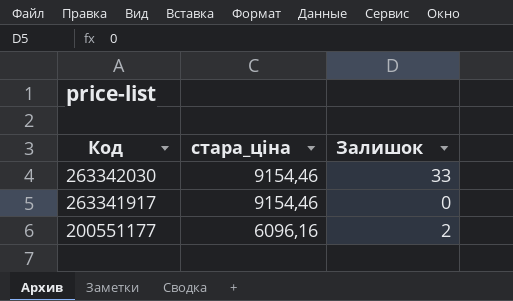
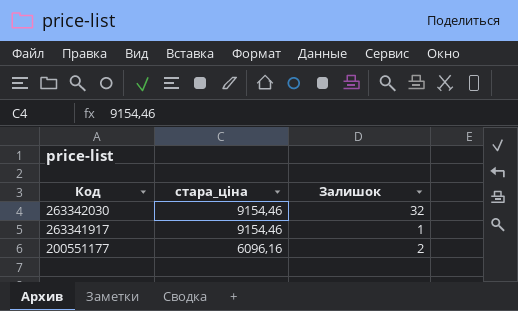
263342030 | Залишок: 33 -> 32
263341917 | Залишок: 0 -> 1

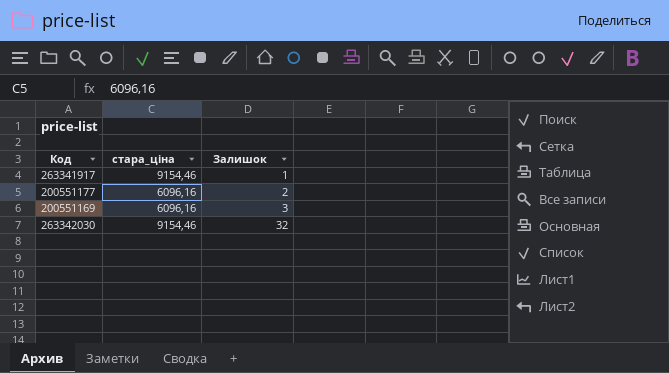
row order: Код descending -> Залишок ascending
row 200551169: none -> 6096,16 | 3

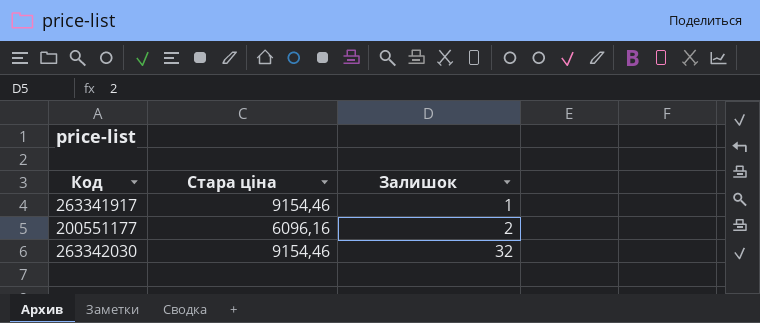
column name: стара_ціна -> Стара ціна
row 200551169: 6096,16 | 3 -> none

